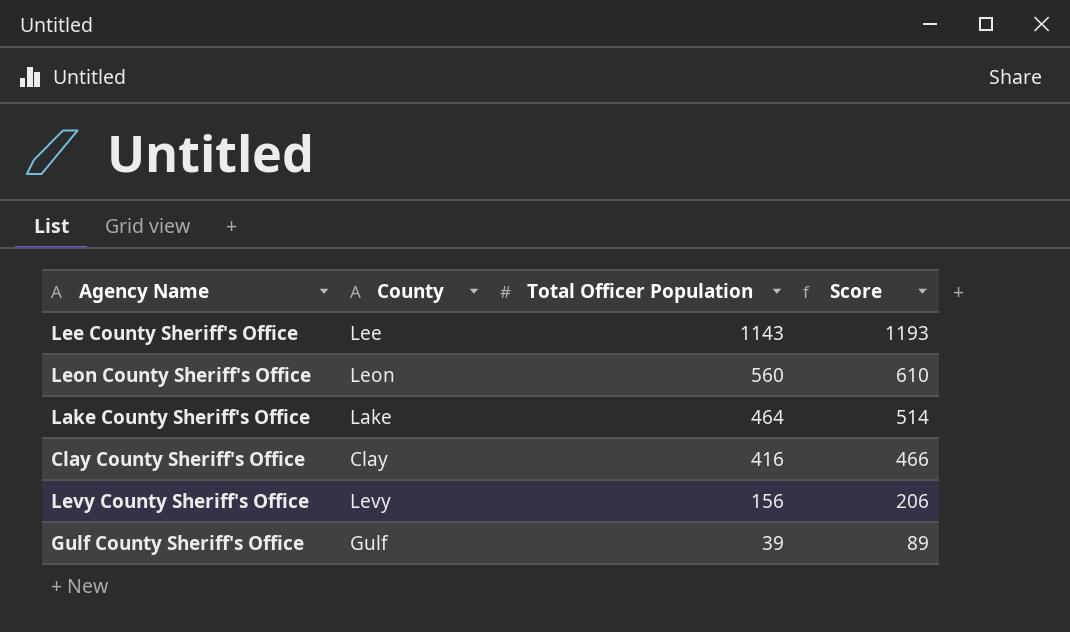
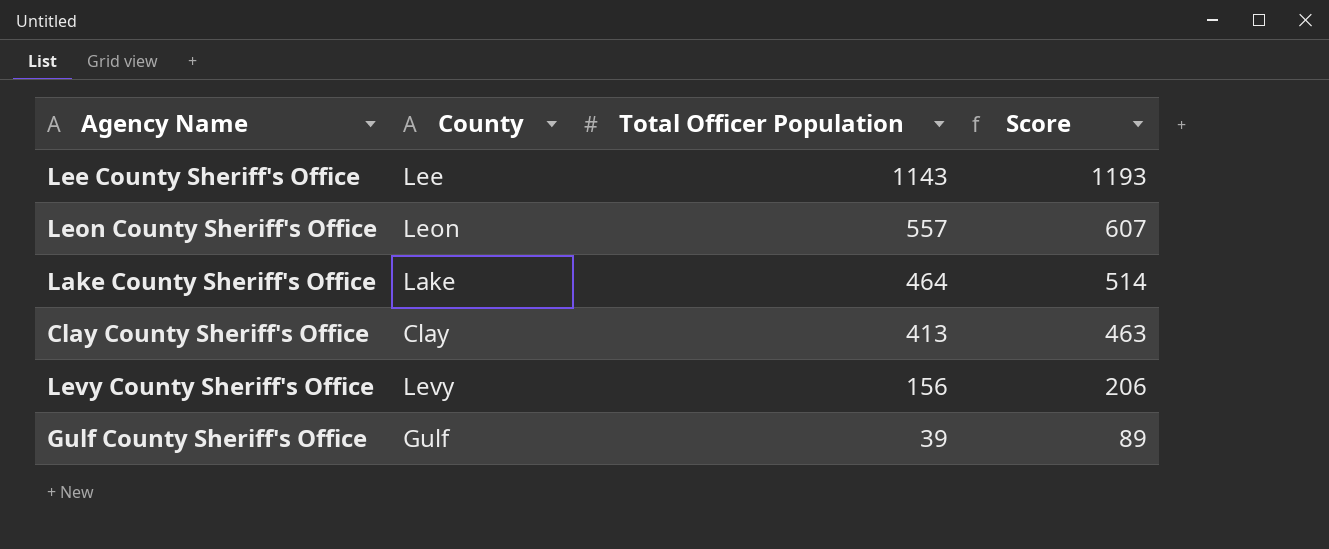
Leon County Sheriff's Office | Total Officer Population: 560 -> 557
Leon County Sheriff's Office | Score: 610 -> 607
Clay County Sheriff's Office | Total Officer Population: 416 -> 413
Clay County Sheriff's Office | Score: 466 -> 463

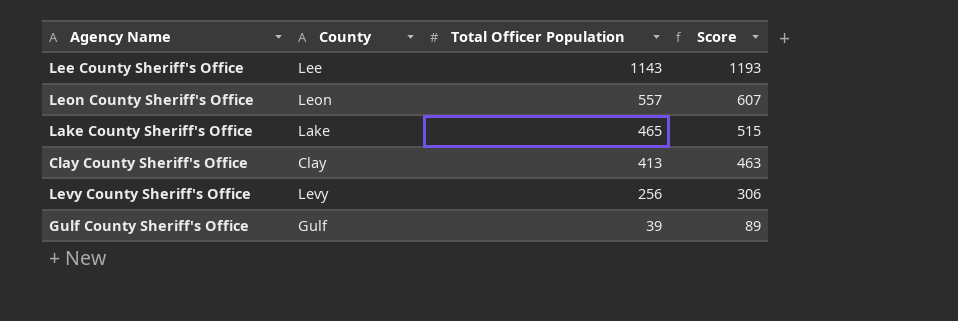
Lake County Sheriff's Office | Total Officer Population: 464 -> 465
Lake County Sheriff's Office | Score: 514 -> 515
Levy County Sheriff's Office | Total Officer Population: 156 -> 256
Levy County Sheriff's Office | Score: 206 -> 306

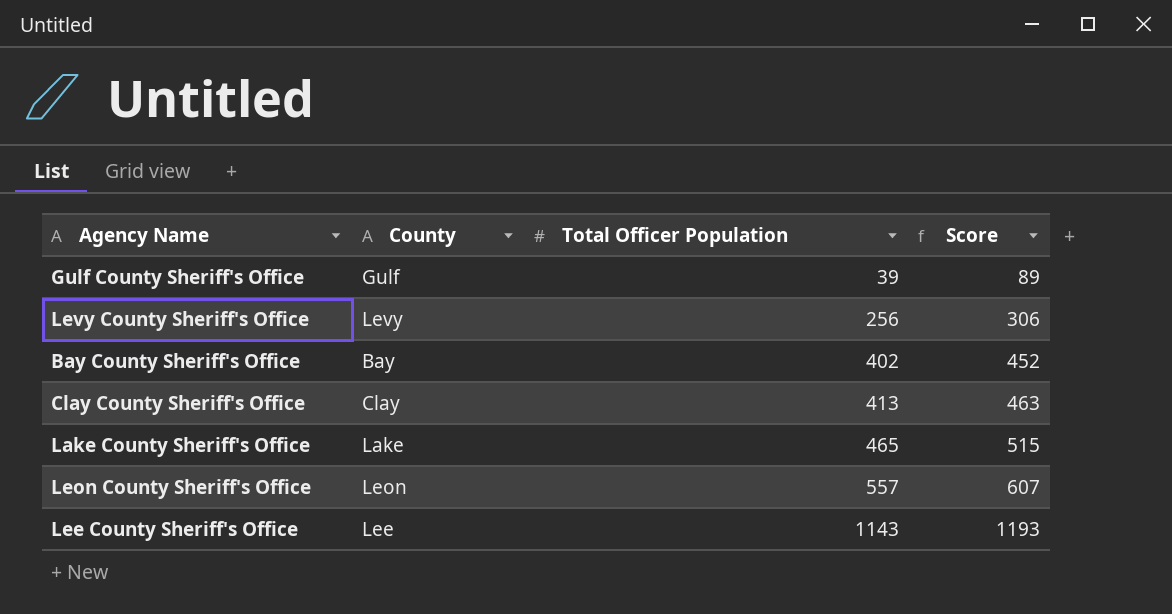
row order: Total Officer Population descending -> Total Officer Population ascending
row Bay County Sheriff's Office: none -> Bay | 402 | 452

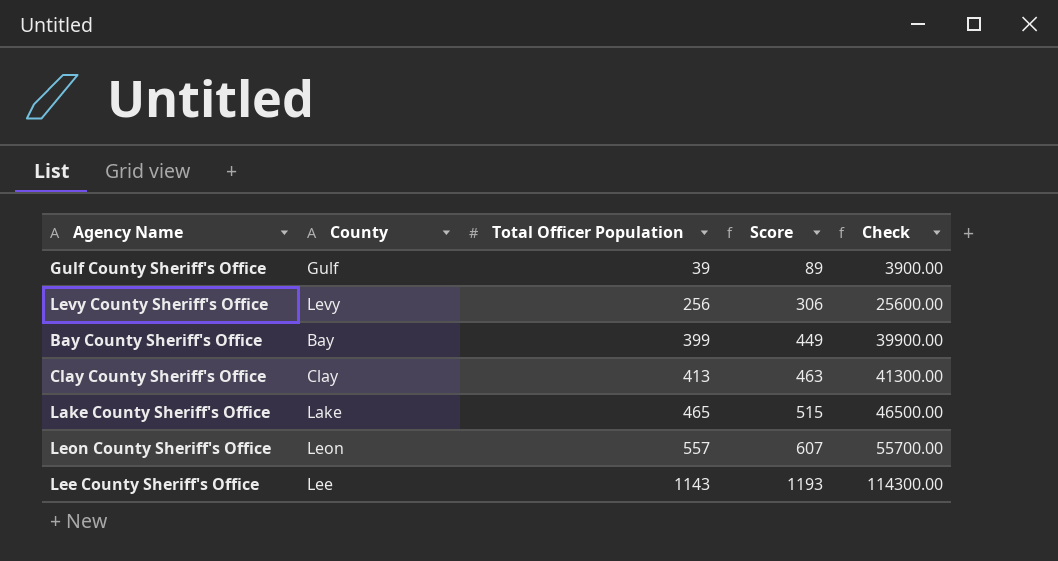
column Check | formula: none -> [Total Officer Population] * 100
Bay County Sheriff's Office | Total Officer Population: 402 -> 399
Bay County Sheriff's Office | Score: 452 -> 449

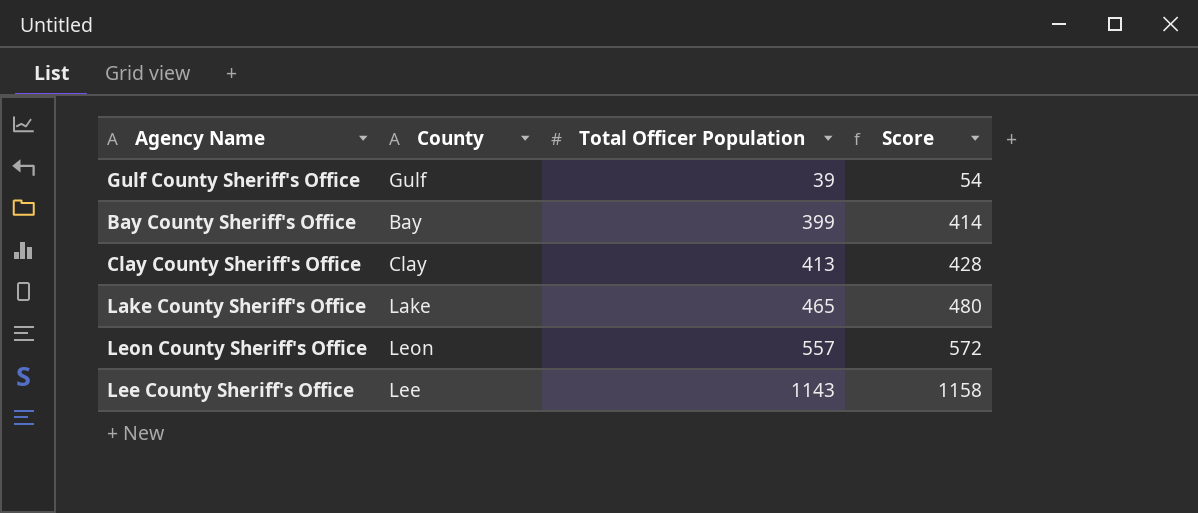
column Check | formula: [Total Officer Population] * 100 -> none
column Score | formula: [Total Officer Population] + 50 -> [Total Officer Population] + 15
row Levy County Sheriff's Office: Levy | 256 | 306 | 25600.00 -> none

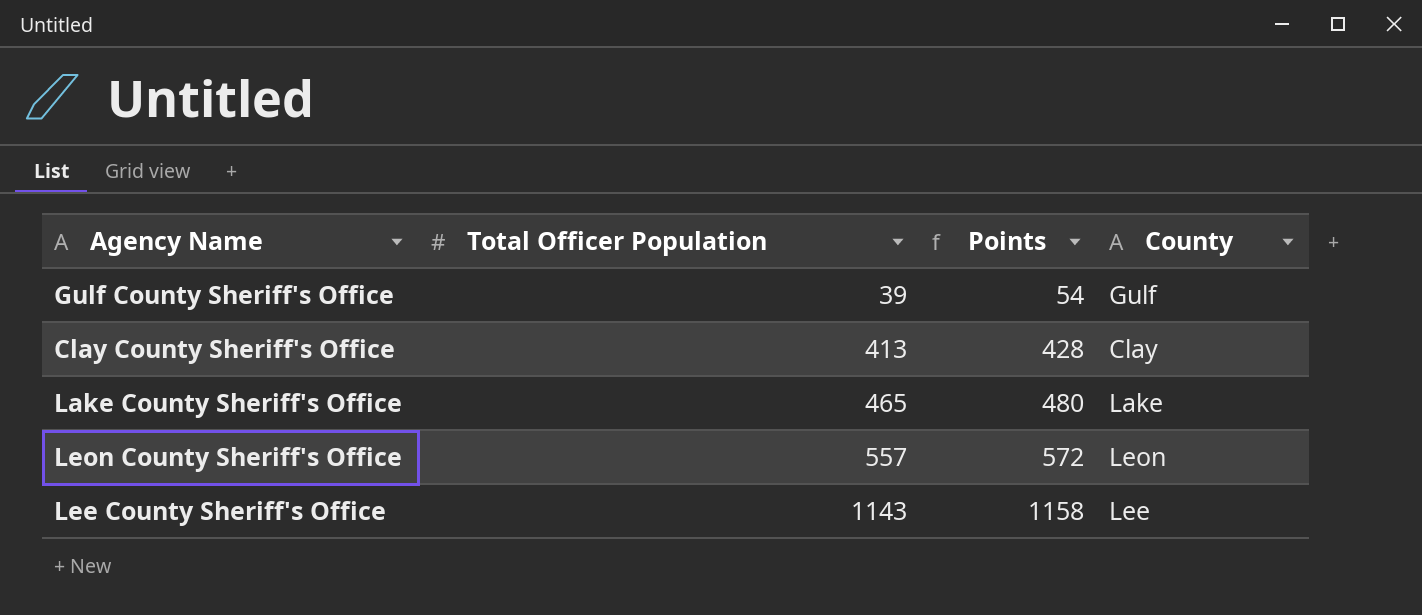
column name: Score -> Points
column County | position: 2 -> 4
row Bay County Sheriff's Office: Bay | 399 | 414 -> none

